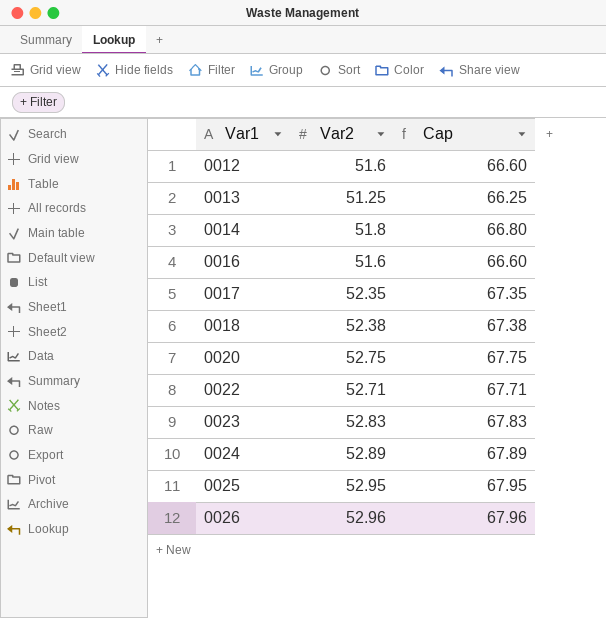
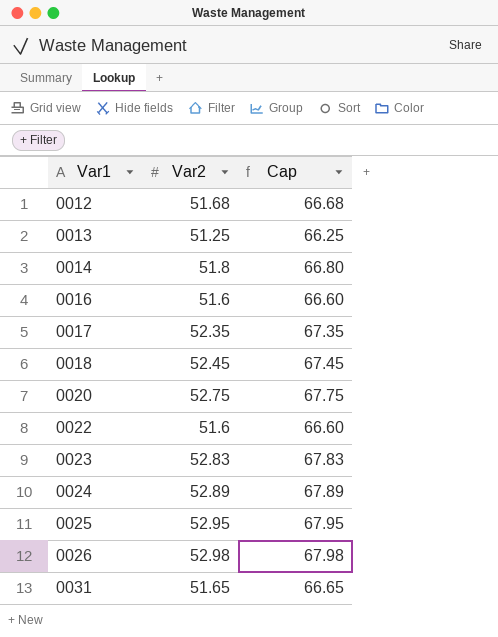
0012 | Var2: 51.6 -> 51.68
0012 | Cap: 66.60 -> 66.68
0018 | Var2: 52.38 -> 52.45
0018 | Cap: 67.38 -> 67.45
0022 | Var2: 52.71 -> 51.6
0022 | Cap: 67.71 -> 66.60
0026 | Var2: 52.96 -> 52.98
0026 | Cap: 67.96 -> 67.98
row 0031: none -> 51.65 | 66.65

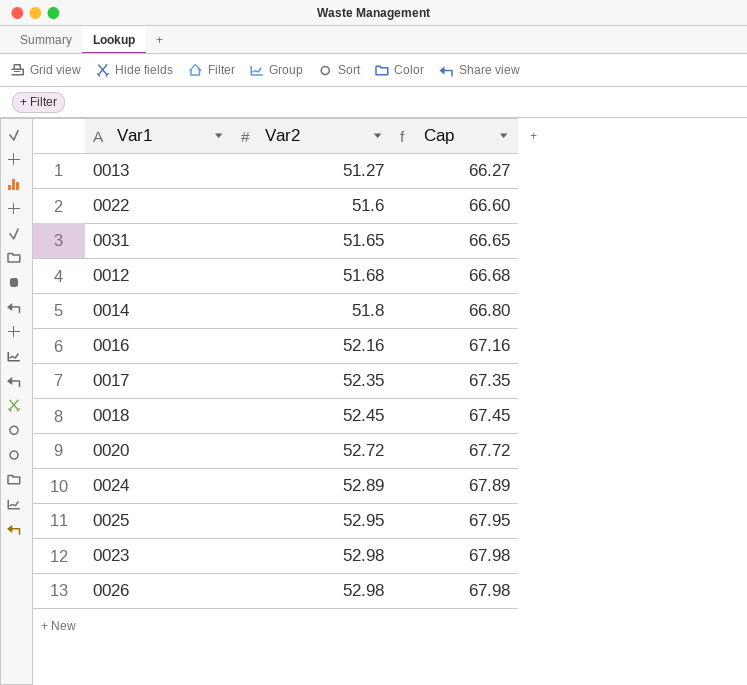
row order: Var1 ascending -> Var2 ascending
0013 | Var2: 51.25 -> 51.27
0013 | Cap: 66.25 -> 66.27
0016 | Var2: 51.6 -> 52.16
0016 | Cap: 66.60 -> 67.16
0020 | Var2: 52.75 -> 52.72
0020 | Cap: 67.75 -> 67.72
0023 | Var2: 52.83 -> 52.98
0023 | Cap: 67.83 -> 67.98

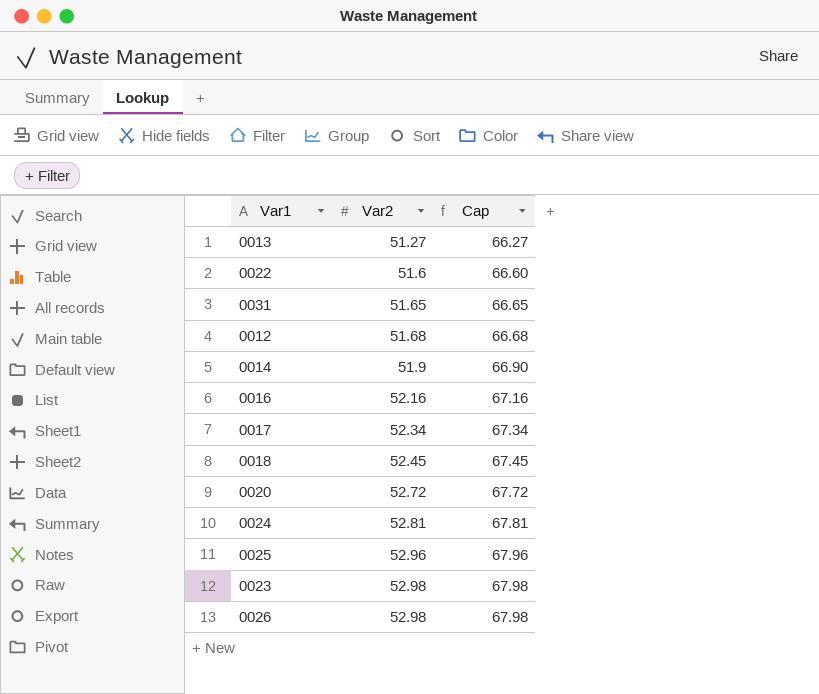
0014 | Var2: 51.8 -> 51.9
0014 | Cap: 66.80 -> 66.90
0017 | Var2: 52.35 -> 52.34
0017 | Cap: 67.35 -> 67.34
0024 | Var2: 52.89 -> 52.81
0024 | Cap: 67.89 -> 67.81
0025 | Var2: 52.95 -> 52.96
0025 | Cap: 67.95 -> 67.96

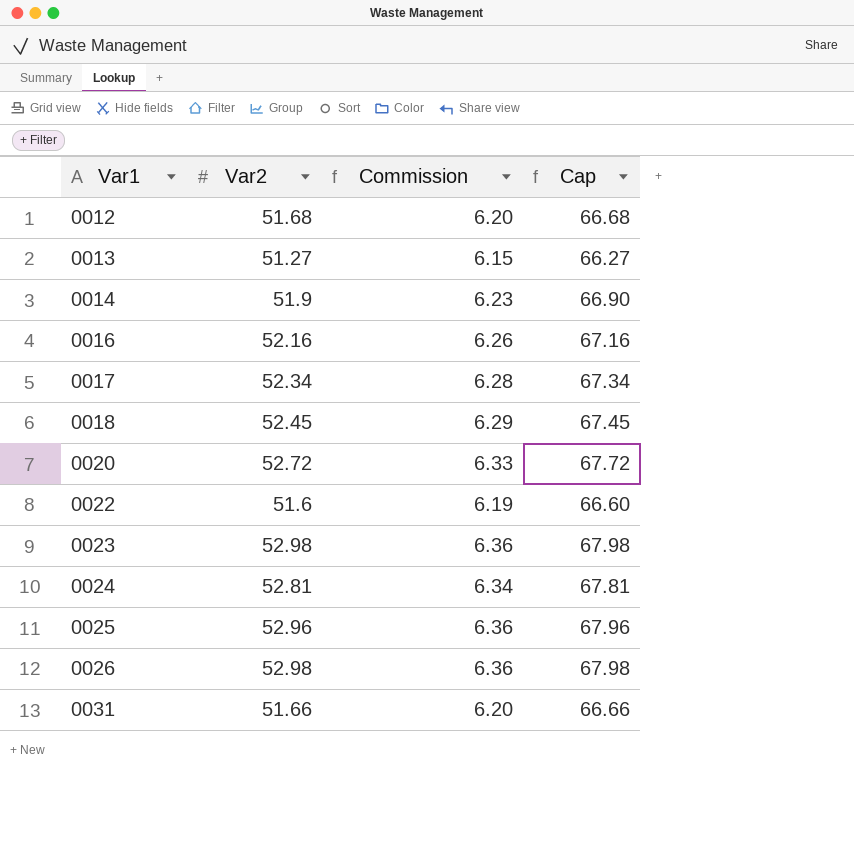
row order: Var2 ascending -> Var1 ascending
column Commission | formula: none -> [Var2] * 0.12
0031 | Var2: 51.65 -> 51.66
0031 | Cap: 66.65 -> 66.66

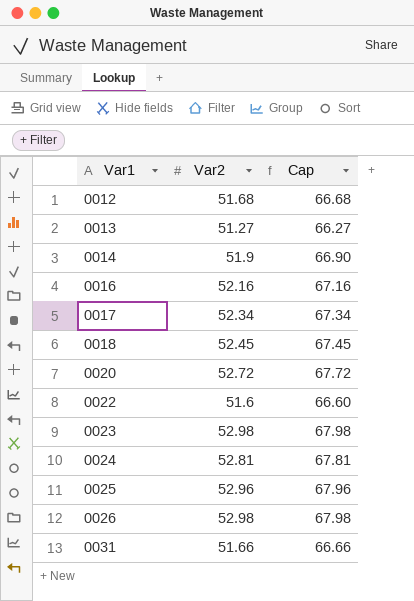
column Commission | formula: [Var2] * 0.12 -> none

